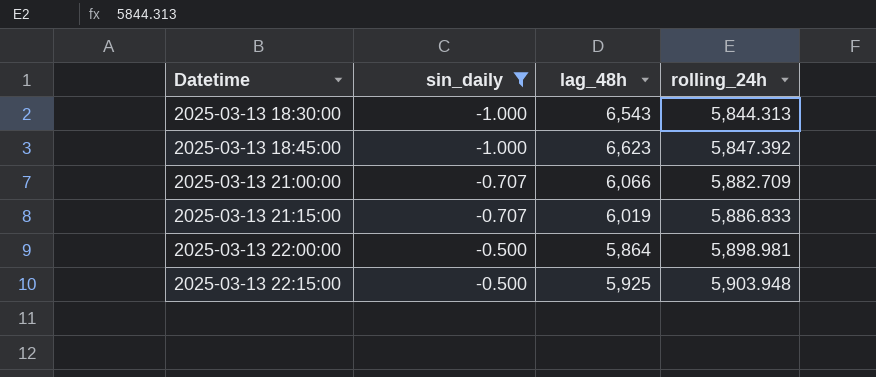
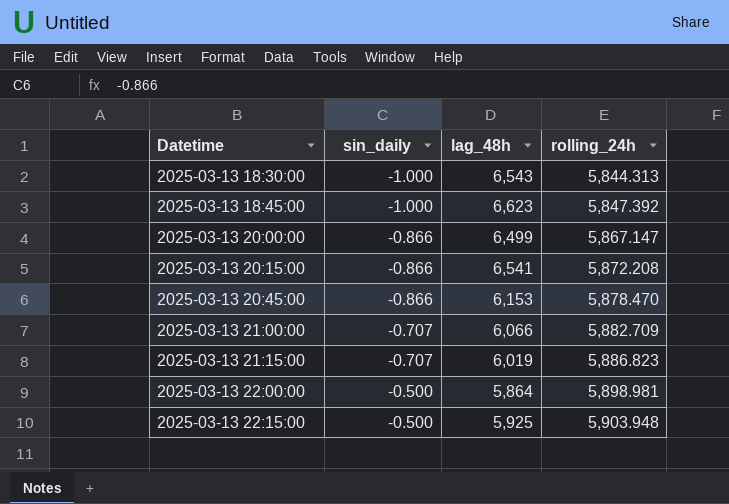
filter: sin_daily != -0.866 -> none
2025-03-13 21:15:00 | rolling_24h: 5,886.833 -> 5,886.823

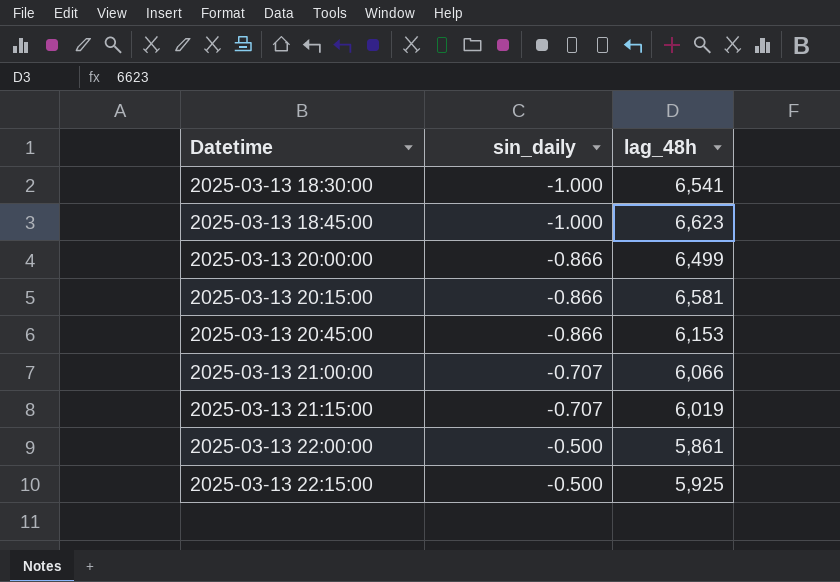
column rolling_24h | position: 4 -> none
2025-03-13 18:30:00 | lag_48h: 6,543 -> 6,541
2025-03-13 20:15:00 | lag_48h: 6,541 -> 6,581
2025-03-13 22:00:00 | lag_48h: 5,864 -> 5,861

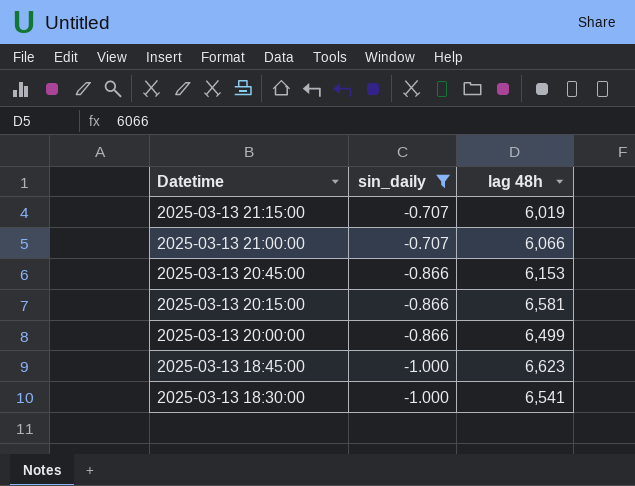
filter: none -> sin_daily != -0.500
row order: Datetime ascending -> Datetime descending
column name: lag_48h -> lag 48h

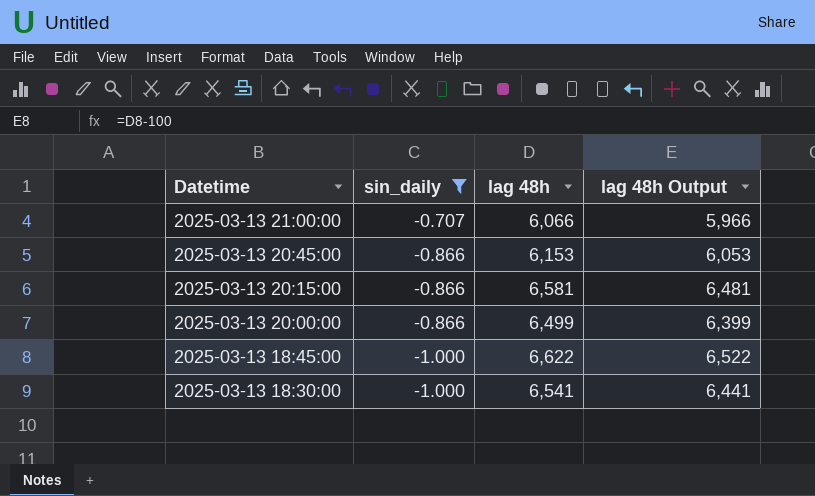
column lag 48h Output | formula: none -> [lag 48h] - 100
row 2025-03-13 21:15:00: -0.707 | 6,019 -> none
2025-03-13 18:45:00 | lag 48h: 6,623 -> 6,622

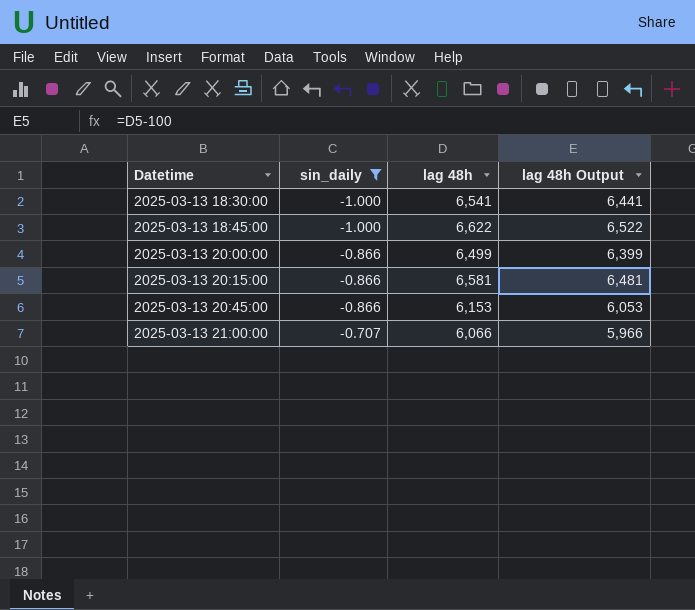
row order: Datetime descending -> Datetime ascending

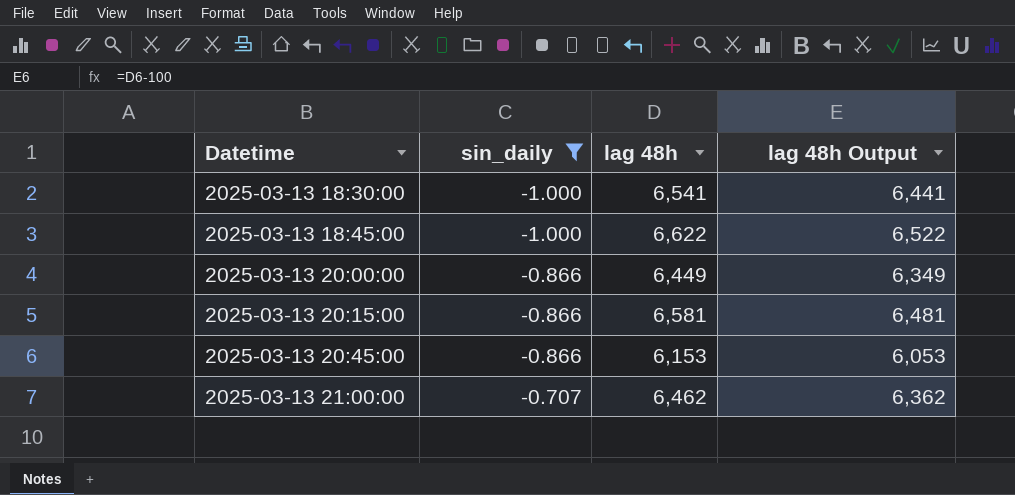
2025-03-13 20:00:00 | lag 48h: 6,499 -> 6,449
2025-03-13 20:00:00 | lag 48h Output: 6,399 -> 6,349
2025-03-13 21:00:00 | lag 48h: 6,066 -> 6,462
2025-03-13 21:00:00 | lag 48h Output: 5,966 -> 6,362

